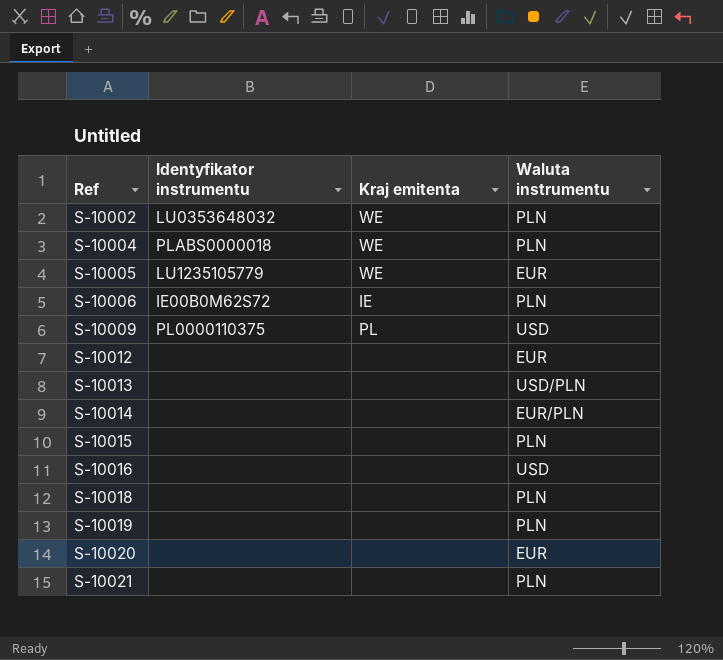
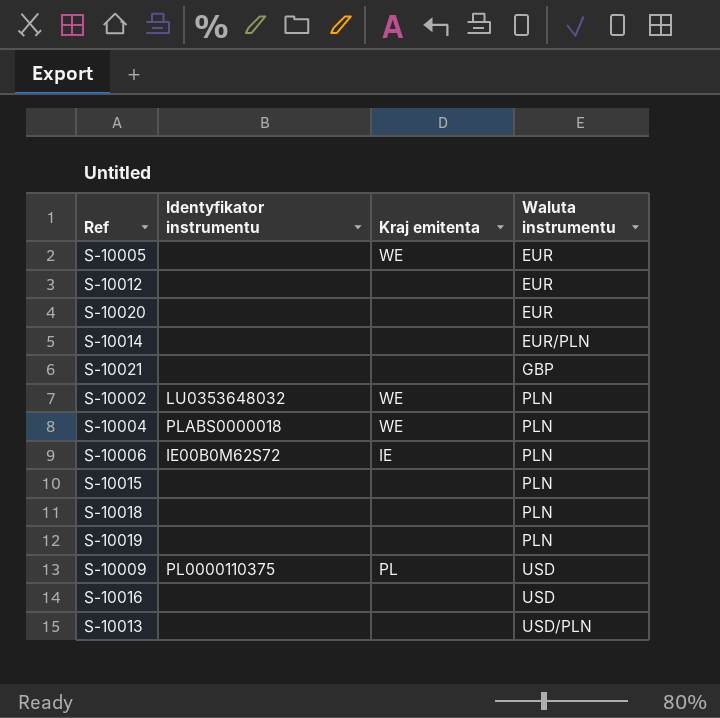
row order: Ref ascending -> Waluta instrumentu ascending
S-10005 | Identyfikator instrumentu: LU1235105779 -> none
S-10021 | Waluta instrumentu: PLN -> GBP

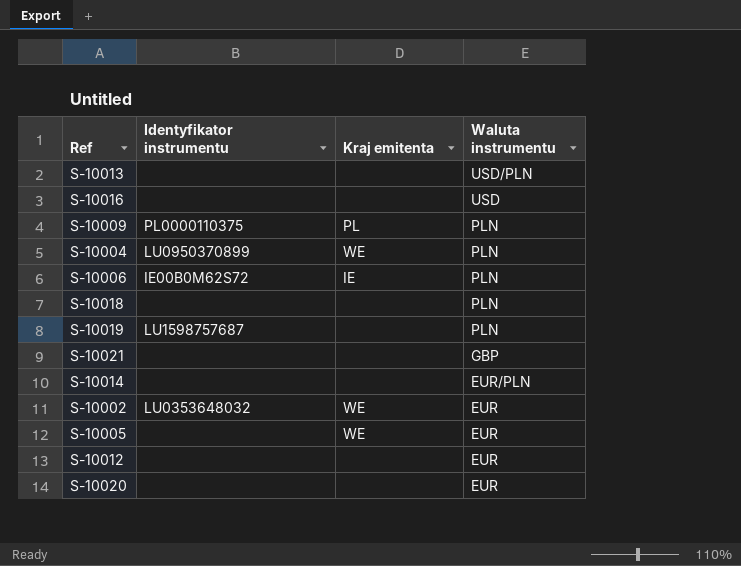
row order: Waluta instrumentu ascending -> Waluta instrumentu descending
row S-10015: none | none | PLN -> none
S-10009 | Waluta instrumentu: USD -> PLN
S-10004 | Identyfikator instrumentu: PLABS0000018 -> LU0950370899
S-10019 | Identyfikator instrumentu: none -> LU1598757687
S-10002 | Waluta instrumentu: PLN -> EUR

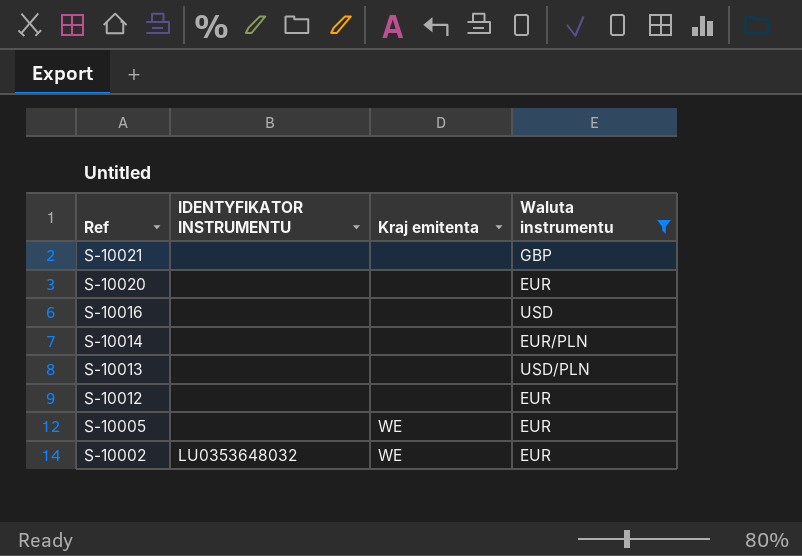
filter: none -> Waluta instrumentu != PLN
row order: Waluta instrumentu descending -> Ref descending
column name: Identyfikator instrumentu -> IDENTYFIKATOR INSTRUMENTU

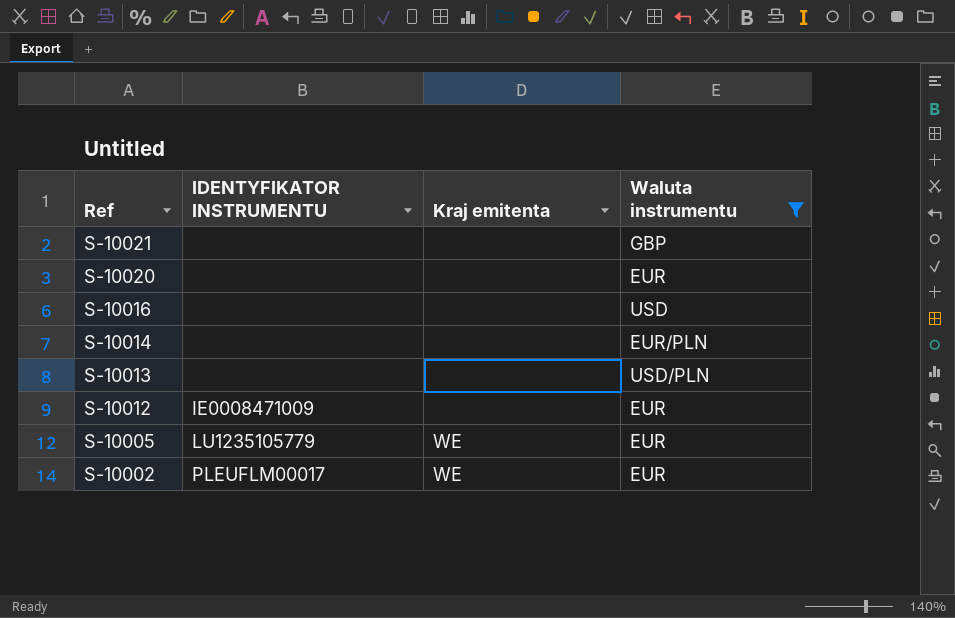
S-10012 | IDENTYFIKATOR INSTRUMENTU: none -> IE0008471009
S-10005 | IDENTYFIKATOR INSTRUMENTU: none -> LU1235105779
S-10002 | IDENTYFIKATOR INSTRUMENTU: LU0353648032 -> PLEUFLM00017

